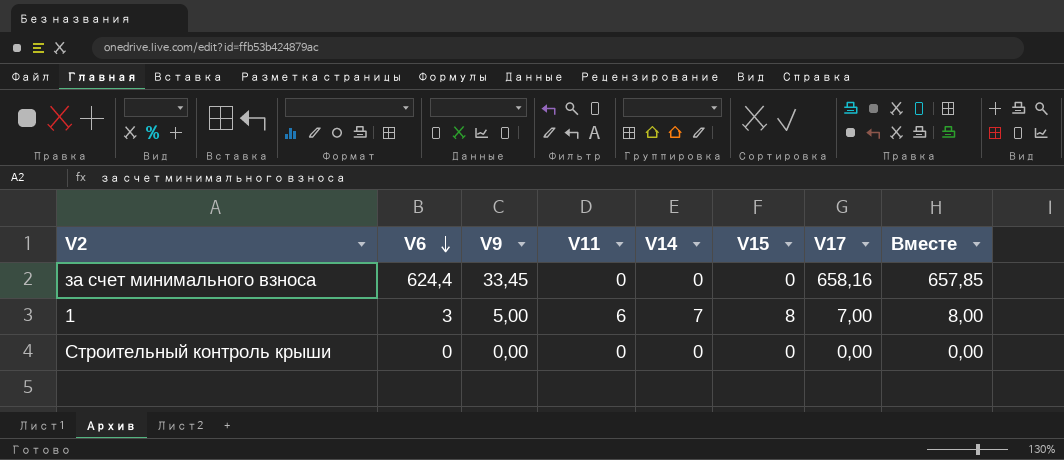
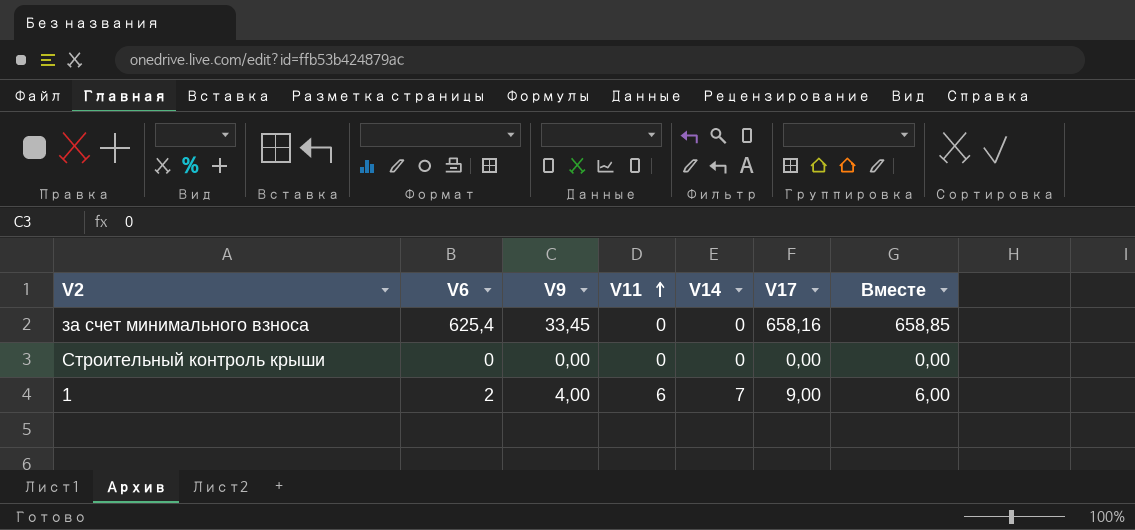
row order: V6 descending -> V11 ascending
column V15 | position: 6 -> none
за счет минимального взноса | V6: 624,4 -> 625,4
за счет минимального взноса | Вместе: 657,85 -> 658,85
1 | V6: 3 -> 2
1 | V9: 5,00 -> 4,00
1 | V17: 7,00 -> 9,00
1 | Вместе: 8,00 -> 6,00

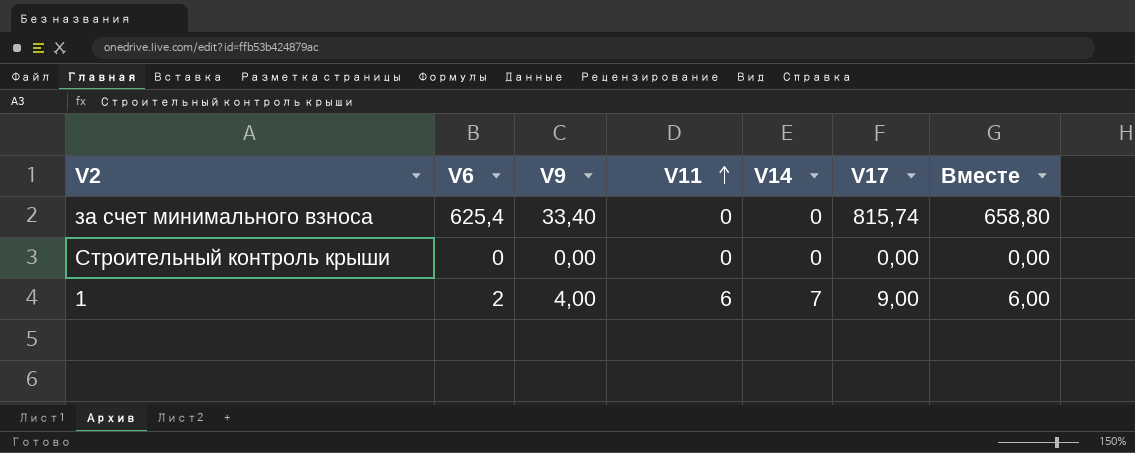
за счет минимального взноса | V9: 33,45 -> 33,40
за счет минимального взноса | V17: 658,16 -> 815,74
за счет минимального взноса | Вместе: 658,85 -> 658,80

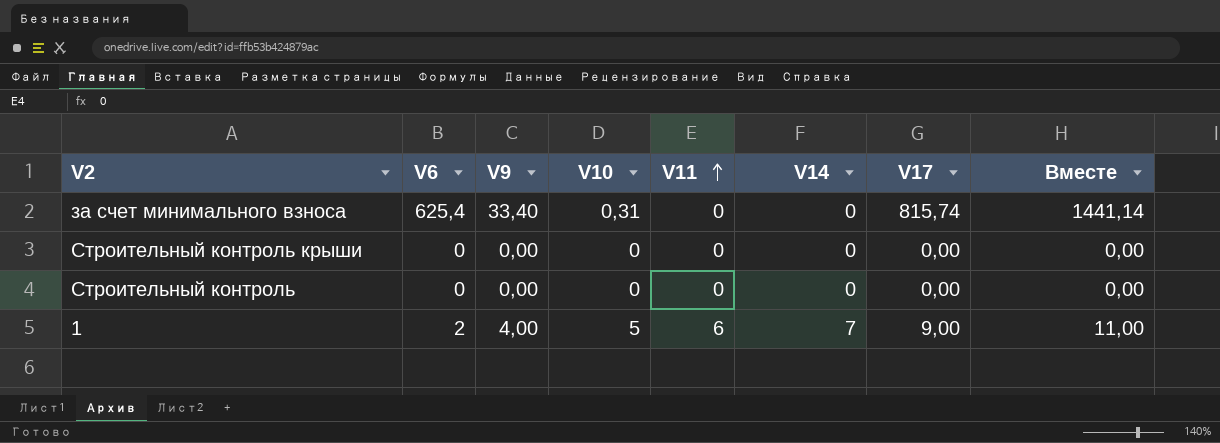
column V10 | position: none -> 4
column Вместе | formula: [V6] + [V9] -> [V6] + [V17]
row Строительный контроль: none -> 0 | 0,00 | 0 | 0 | 0 | 0,00 | 0,00

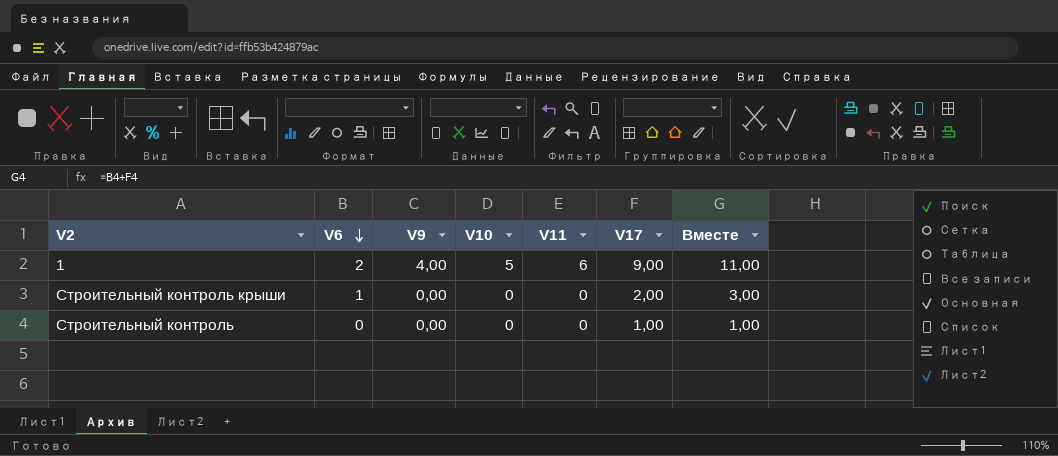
row order: V11 ascending -> V6 descending
column V14 | position: 6 -> none
row за счет минимального взноса: 625,4 | 33,40 | 0,31 | 0 | 0 | 815,74 | 1441,14 -> none
Строительный контроль крыши | V6: 0 -> 1
Строительный контроль крыши | V17: 0,00 -> 2,00
Строительный контроль крыши | Вместе: 0,00 -> 3,00
Строительный контроль | V17: 0,00 -> 1,00
Строительный контроль | Вместе: 0,00 -> 1,00

